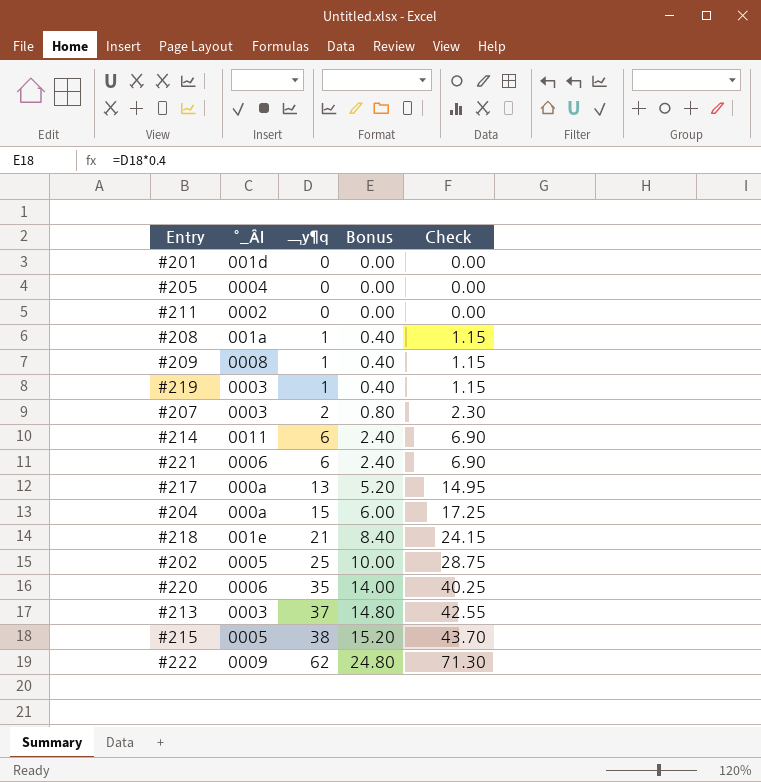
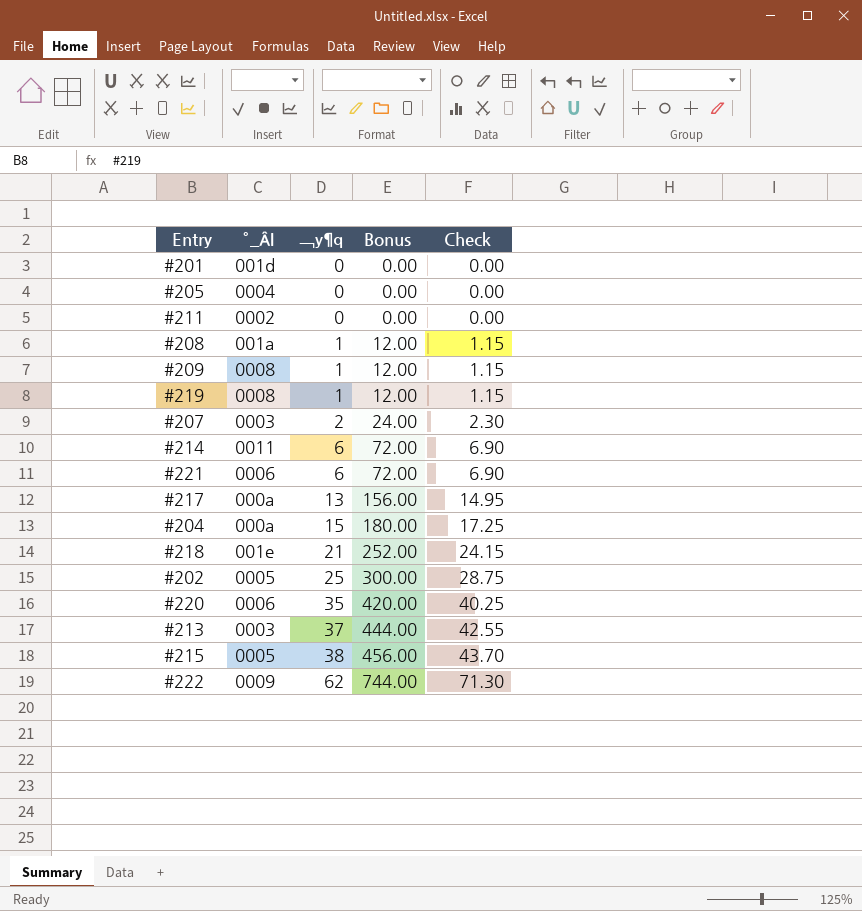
column Bonus | formula: [¬y¶q] * 0.4 -> [¬y¶q] * 12
#219 | °_ÂI: 0003 -> 0008

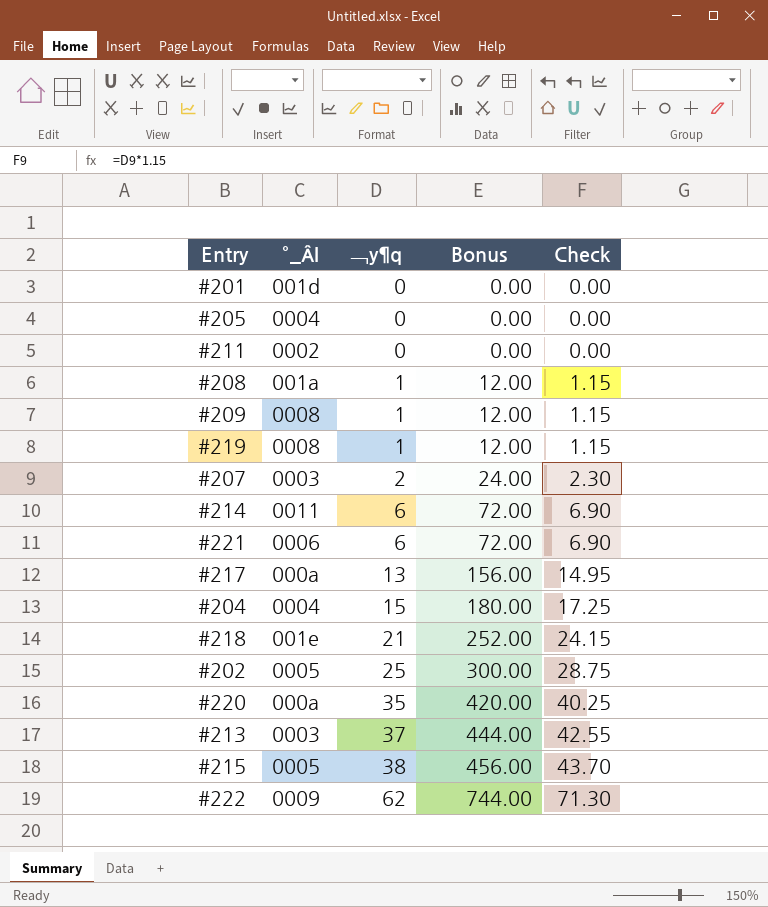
#204 | °_ÂI: 000a -> 0004
#220 | °_ÂI: 0006 -> 000a

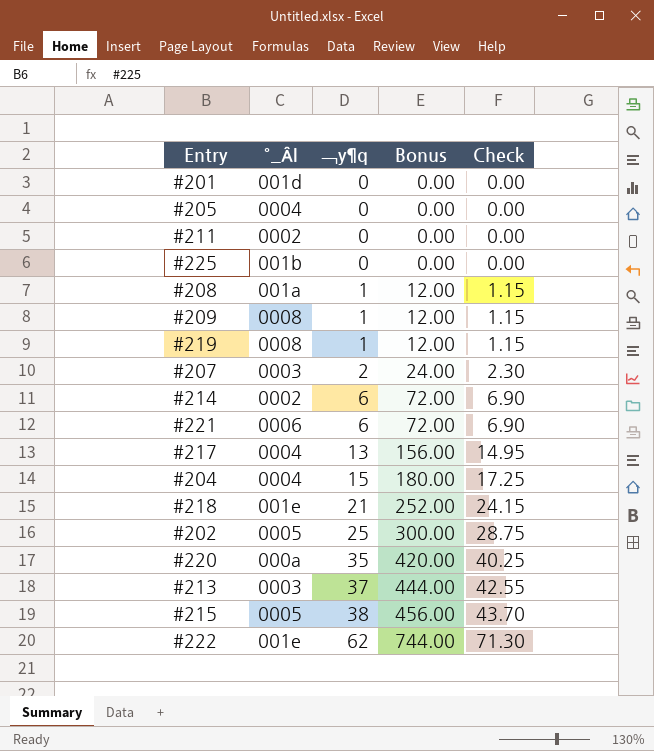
row #225: none -> 001b | 0 | 0.00 | 0.00
#214 | °_ÂI: 0011 -> 0002
#217 | °_ÂI: 000a -> 0004
#222 | °_ÂI: 0009 -> 001e

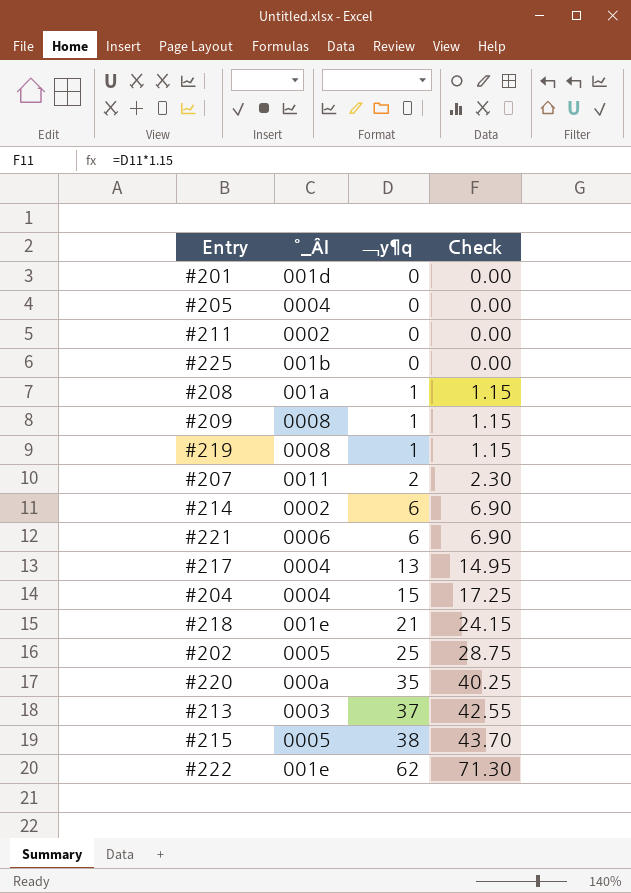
column Bonus | formula: [¬y¶q] * 12 -> none
#207 | °_ÂI: 0003 -> 0011

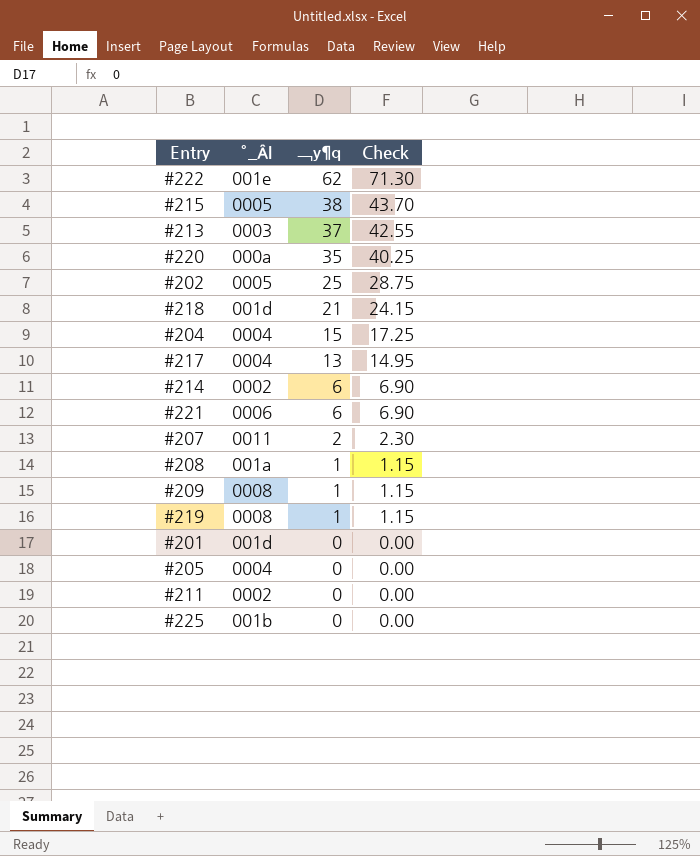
row order: ¬y¶q ascending -> ¬y¶q descending
#218 | °_ÂI: 001e -> 001d

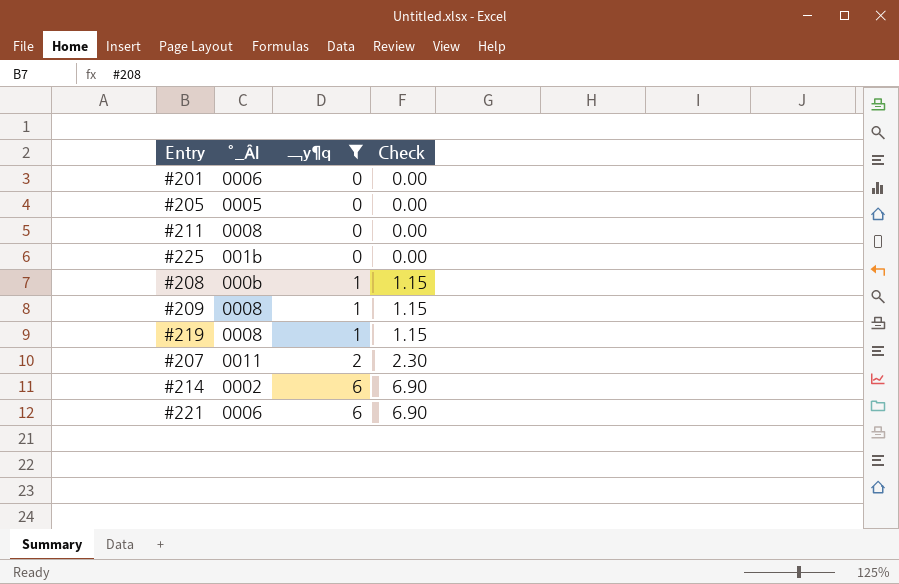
filter: none -> ¬y¶q <= 6
row order: ¬y¶q descending -> ¬y¶q ascending
#201 | °_ÂI: 001d -> 0006
#205 | °_ÂI: 0004 -> 0005
#211 | °_ÂI: 0002 -> 0008
#208 | °_ÂI: 001a -> 000b

